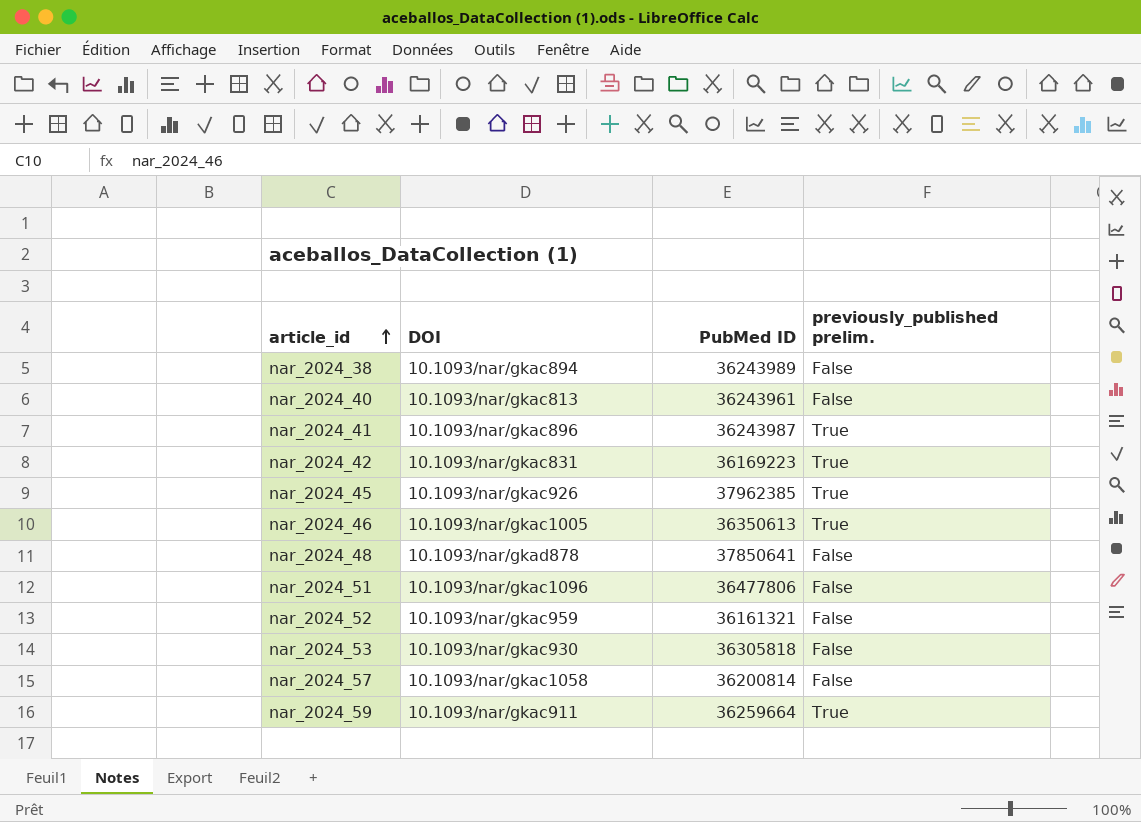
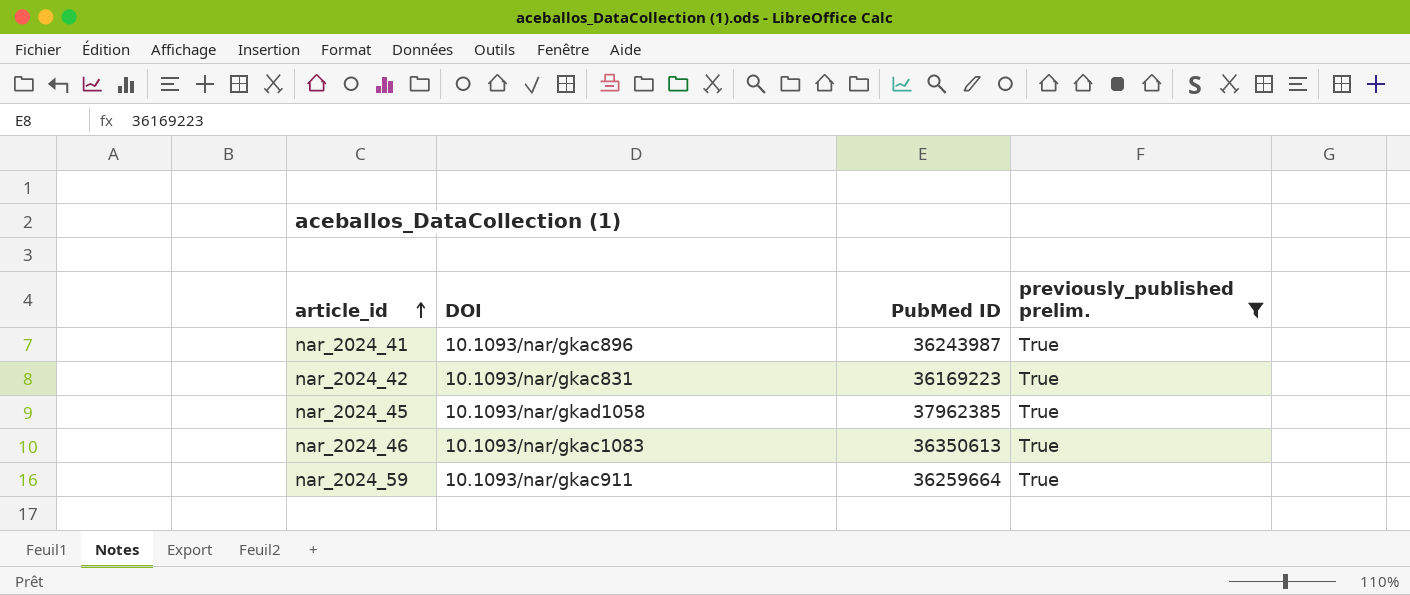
filter: none -> previously_published prelim. = True
nar_2024_45 | DOI: 10.1093/nar/gkac926 -> 10.1093/nar/gkad1058
nar_2024_46 | DOI: 10.1093/nar/gkac1005 -> 10.1093/nar/gkac1083

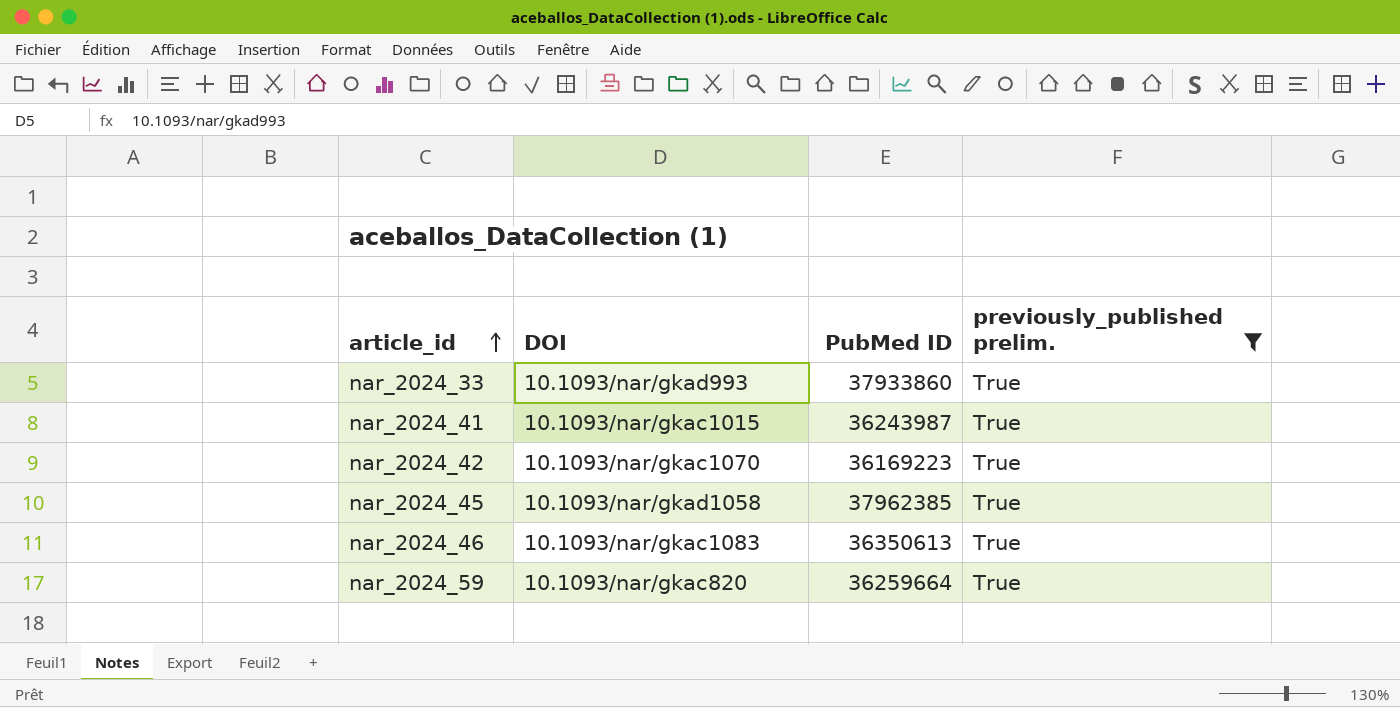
row nar_2024_33: none -> 10.1093/nar/gkad993 | 37933860 | True
nar_2024_41 | DOI: 10.1093/nar/gkac896 -> 10.1093/nar/gkac1015
nar_2024_42 | DOI: 10.1093/nar/gkac831 -> 10.1093/nar/gkac1070
nar_2024_59 | DOI: 10.1093/nar/gkac911 -> 10.1093/nar/gkac820

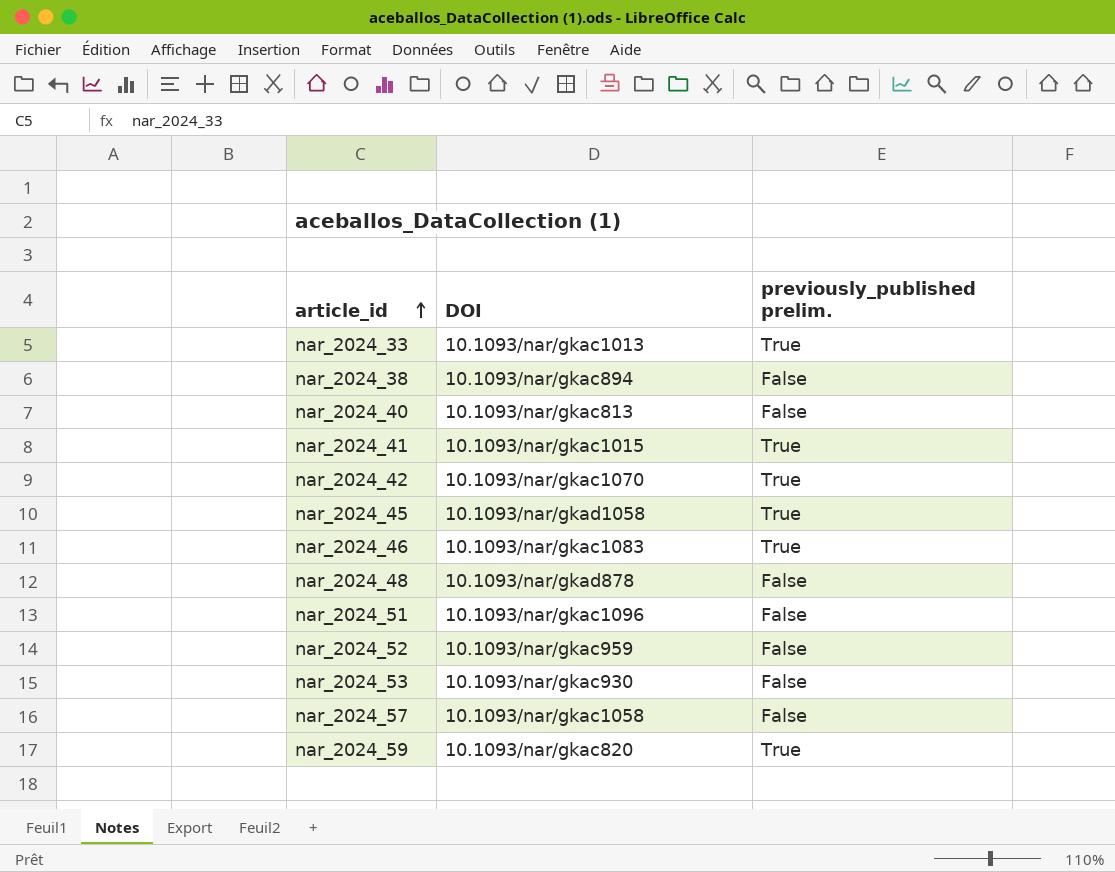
filter: previously_published prelim. = True -> none
column PubMed ID | position: 3 -> none
nar_2024_33 | DOI: 10.1093/nar/gkad993 -> 10.1093/nar/gkac1013

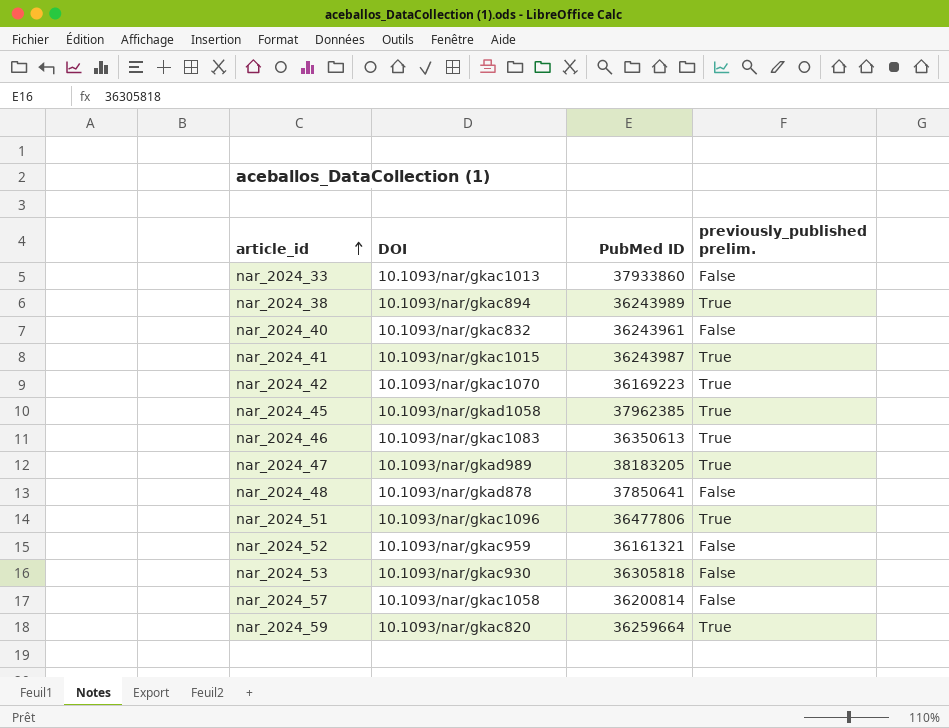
column PubMed ID | position: none -> 3
nar_2024_33 | previously_published prelim.: True -> False
nar_2024_38 | previously_published prelim.: False -> True
nar_2024_40 | DOI: 10.1093/nar/gkac813 -> 10.1093/nar/gkac832
row nar_2024_47: none -> 10.1093/nar/gkad989 | 38183205 | True
nar_2024_51 | previously_published prelim.: False -> True

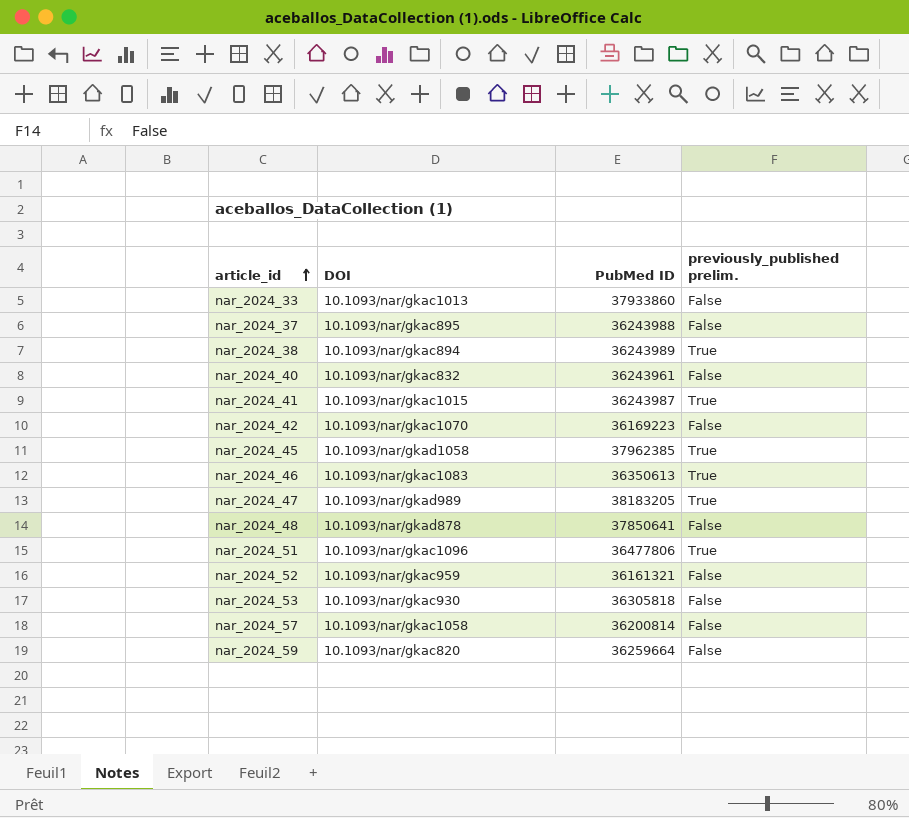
row nar_2024_37: none -> 10.1093/nar/gkac895 | 36243988 | False
nar_2024_42 | previously_published prelim.: True -> False
nar_2024_59 | previously_published prelim.: True -> False

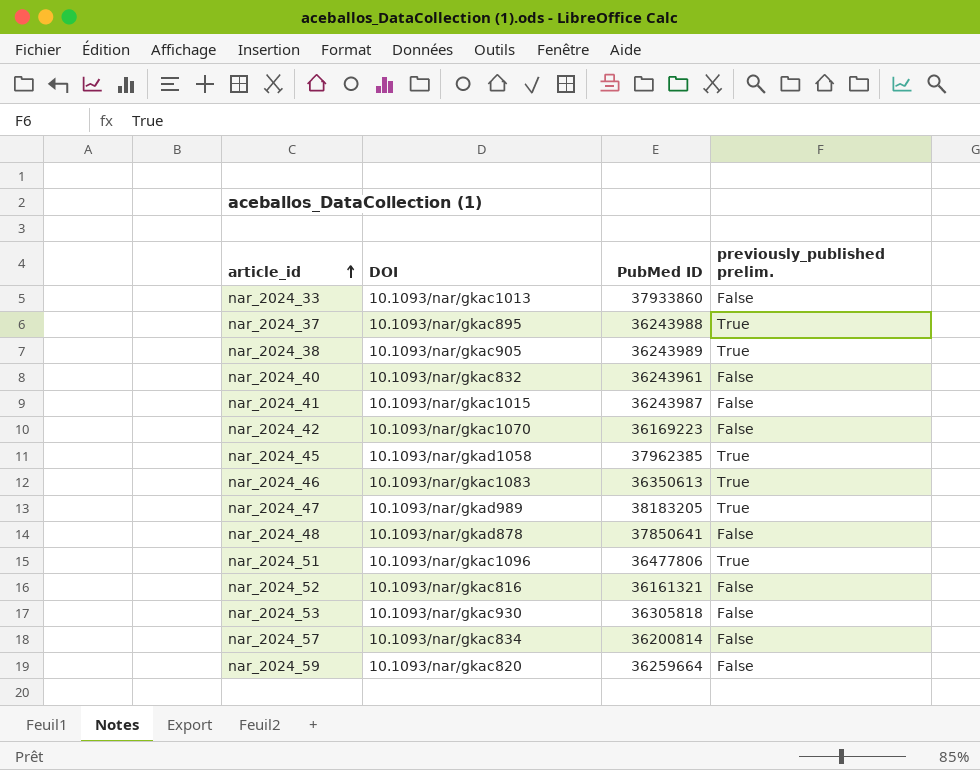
nar_2024_37 | previously_published prelim.: False -> True
nar_2024_38 | DOI: 10.1093/nar/gkac894 -> 10.1093/nar/gkac905
nar_2024_41 | previously_published prelim.: True -> False
nar_2024_52 | DOI: 10.1093/nar/gkac959 -> 10.1093/nar/gkac816
nar_2024_57 | DOI: 10.1093/nar/gkac1058 -> 10.1093/nar/gkac834

